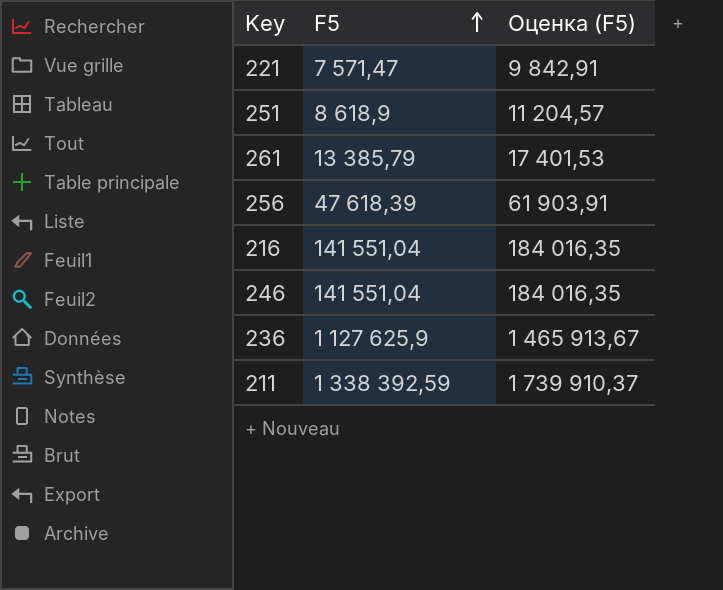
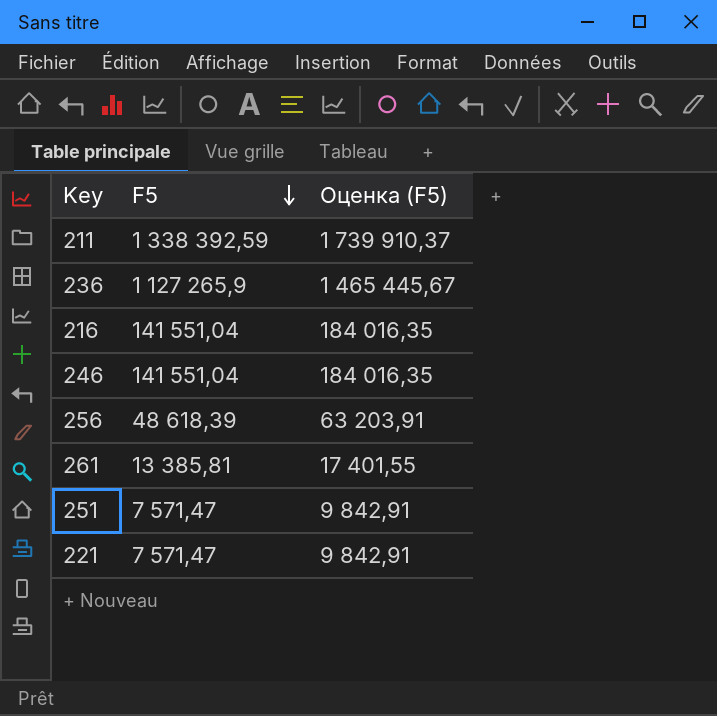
row order: F5 ascending -> F5 descending
236 | F5: 1 127 625,9 -> 1 127 265,9
236 | Оценка (F5): 1 465 913,67 -> 1 465 445,67
256 | F5: 47 618,39 -> 48 618,39
256 | Оценка (F5): 61 903,91 -> 63 203,91
261 | F5: 13 385,79 -> 13 385,81
261 | Оценка (F5): 17 401,53 -> 17 401,55
251 | F5: 8 618,9 -> 7 571,47
251 | Оценка (F5): 11 204,57 -> 9 842,91

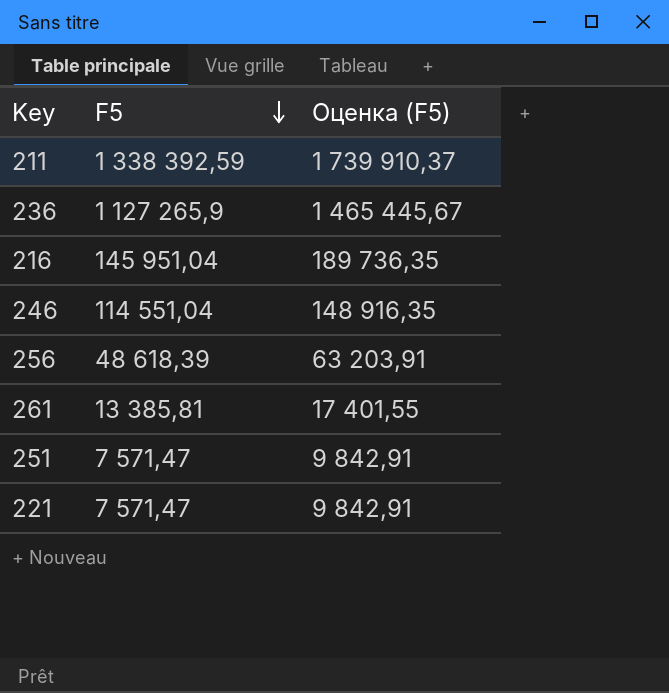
216 | F5: 141 551,04 -> 145 951,04
216 | Оценка (F5): 184 016,35 -> 189 736,35
246 | F5: 141 551,04 -> 114 551,04
246 | Оценка (F5): 184 016,35 -> 148 916,35

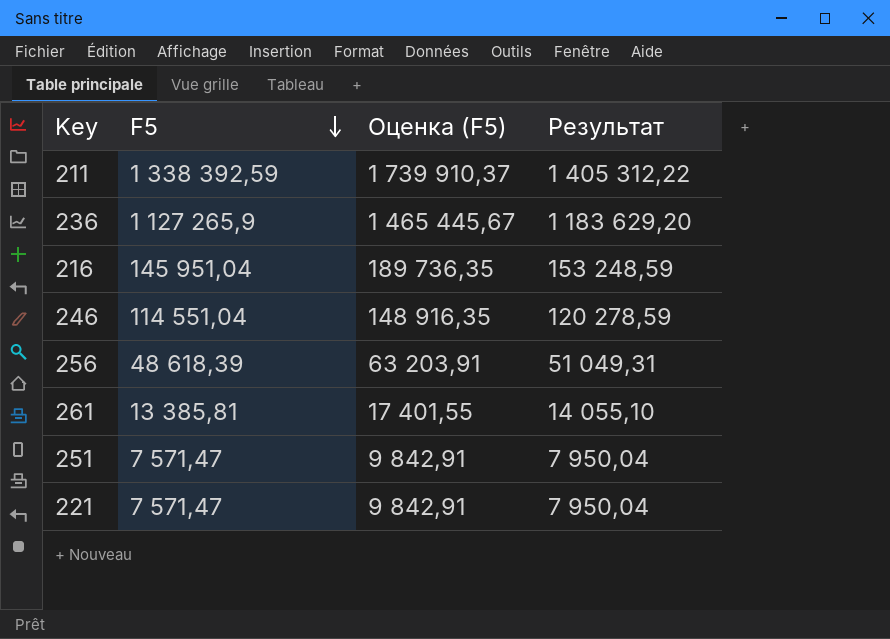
column Результат | formula: none -> [F5] * 1,05

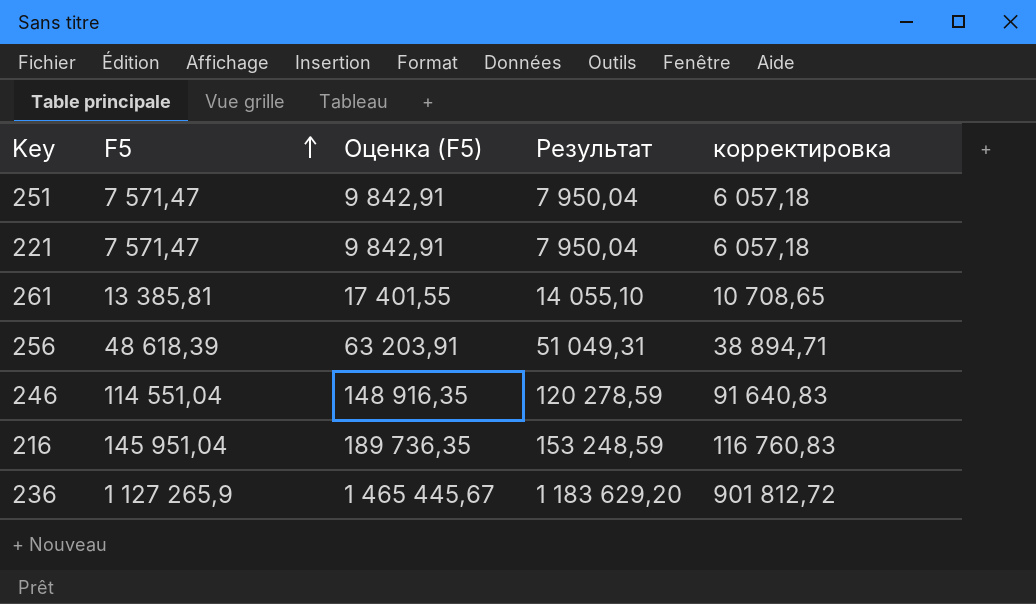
row order: F5 descending -> F5 ascending
column корректировка | formula: none -> [F5] * 0,8
row 211: 1 338 392,59 | 1 739 910,37 | 1 405 312,22 -> none

